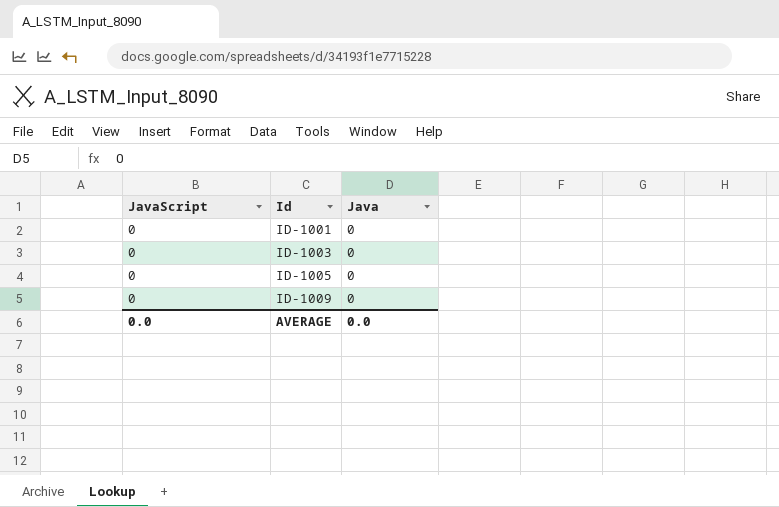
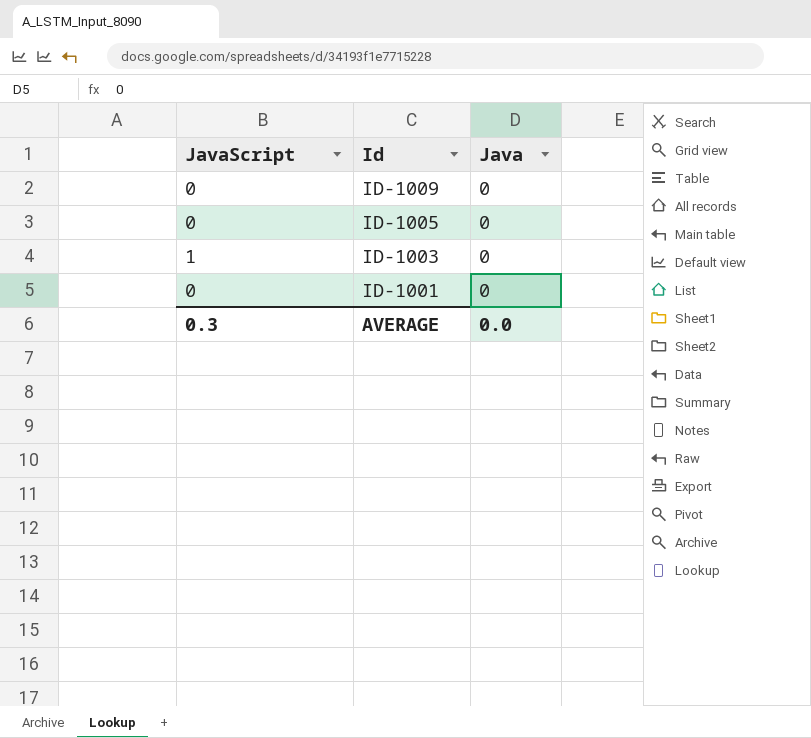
row order: Id ascending -> Id descending
ID-1003 | JavaScript: 0 -> 1
AVERAGE | JavaScript: 0.0 -> 0.3

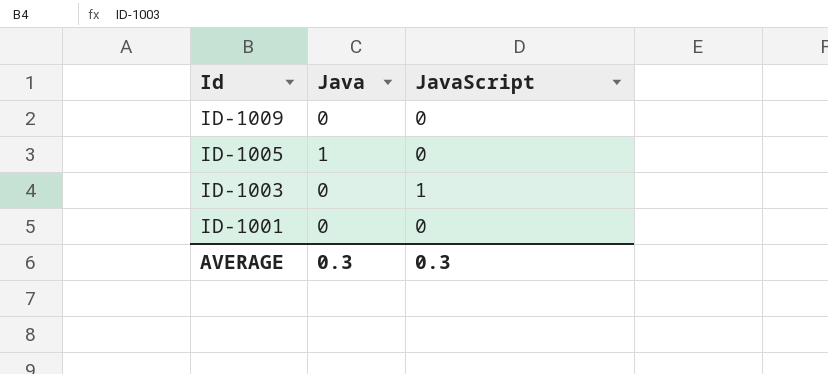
column JavaScript | position: 1 -> 3
ID-1005 | Java: 0 -> 1
AVERAGE | Java: 0.0 -> 0.3

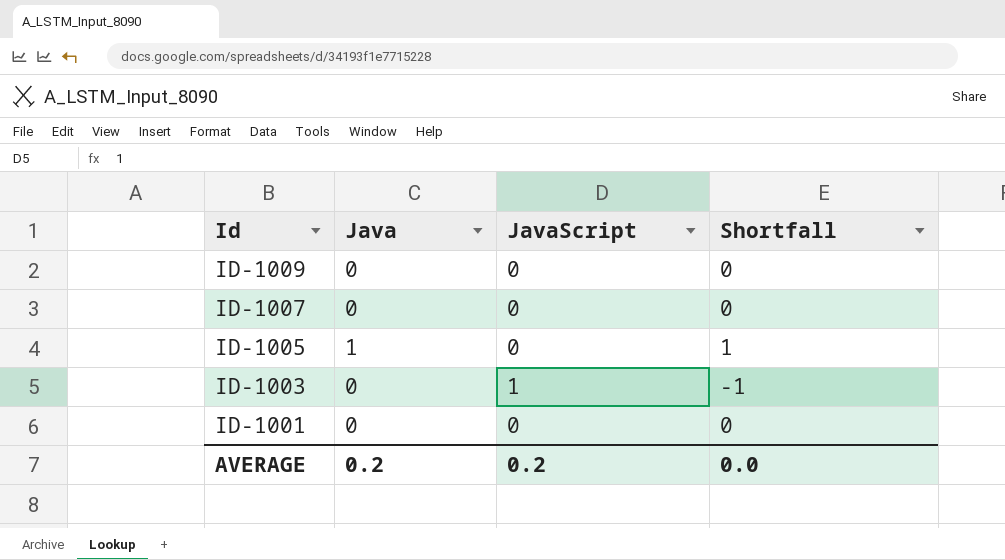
column Shortfall | formula: none -> [Java] - [JavaScript]
row ID-1007: none -> 0 | 0 | 0
AVERAGE | Java: 0.3 -> 0.2
AVERAGE | JavaScript: 0.3 -> 0.2

